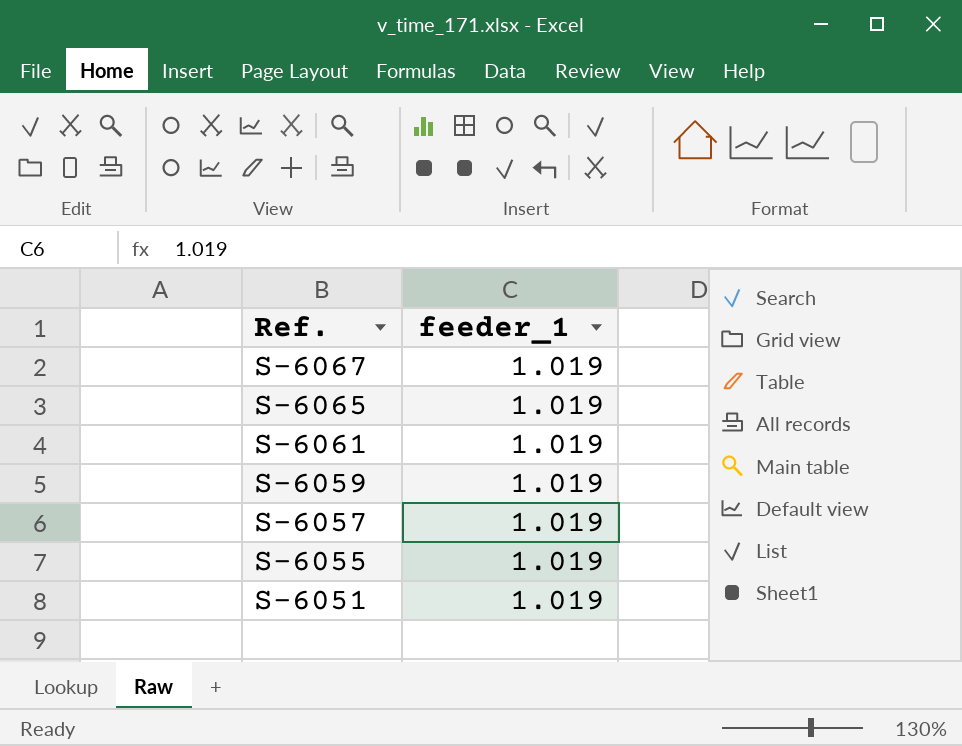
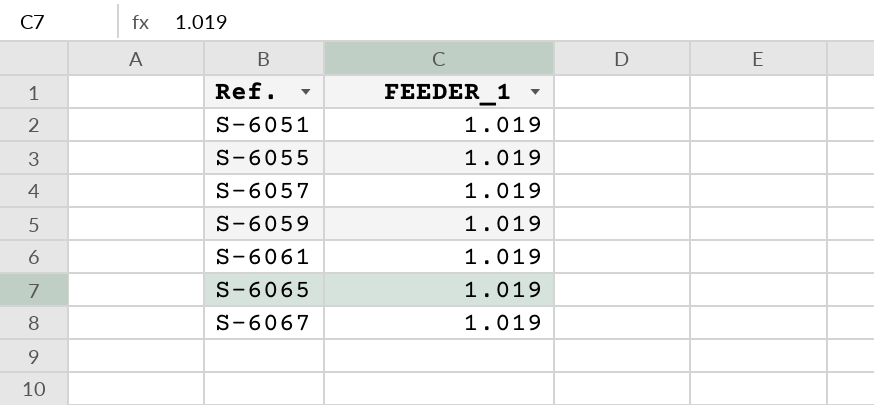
row order: Ref. descending -> Ref. ascending
column name: feeder_1 -> FEEDER_1

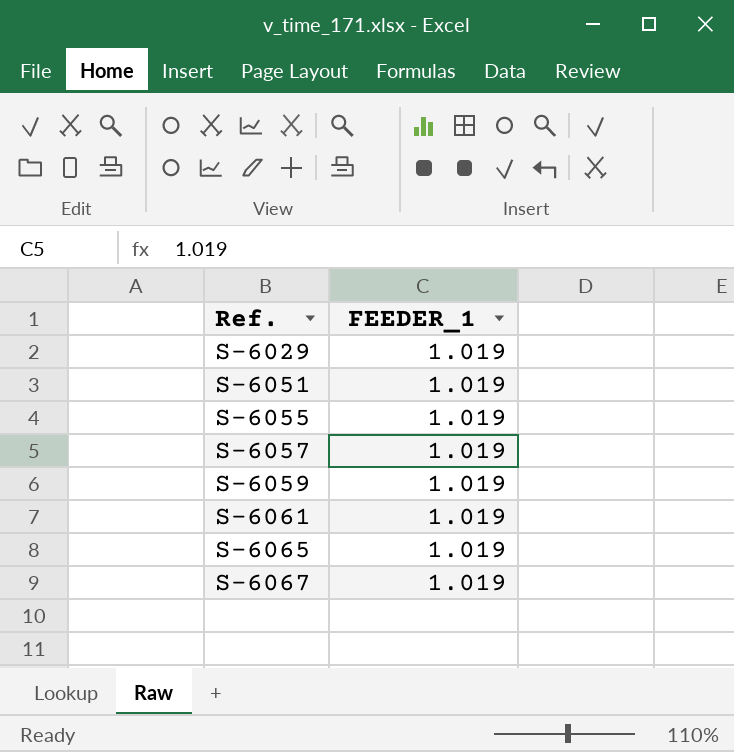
row S-6029: none -> 1.019

